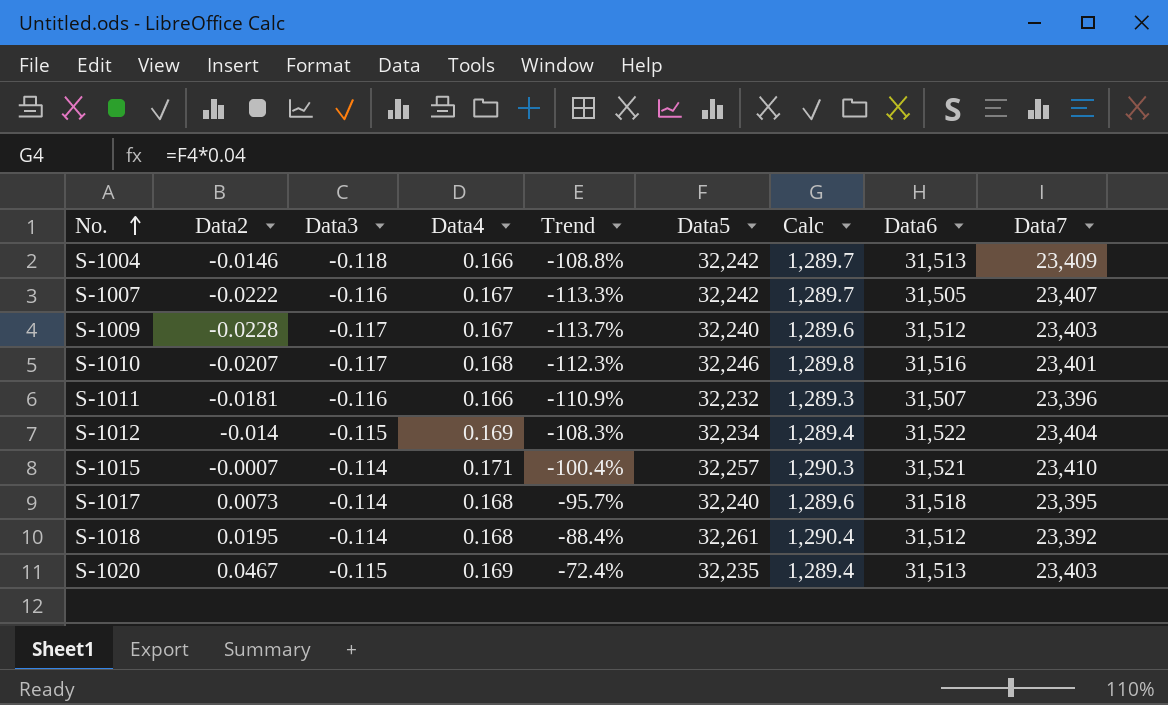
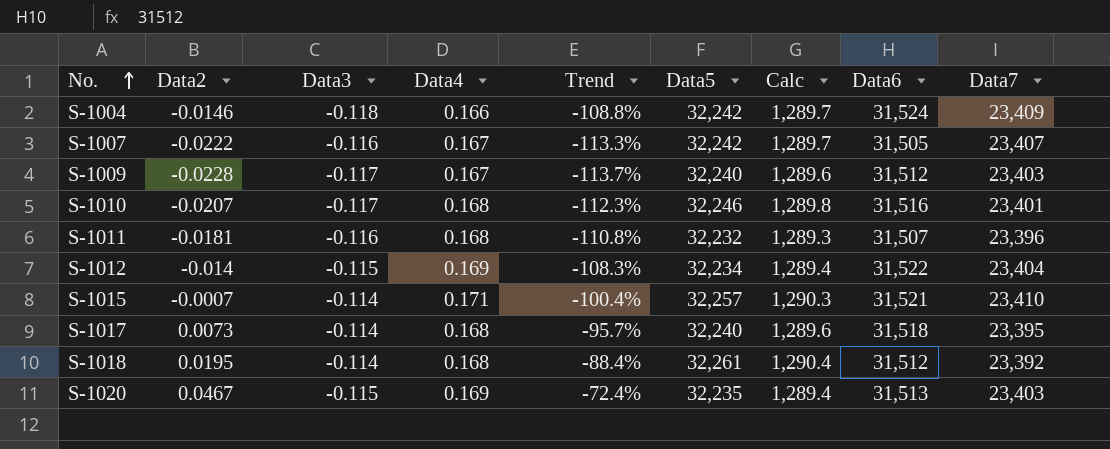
S-1004 | Data6: 31,513 -> 31,524
S-1011 | Data4: 0.166 -> 0.168
S-1011 | Trend: -110.9% -> -110.8%

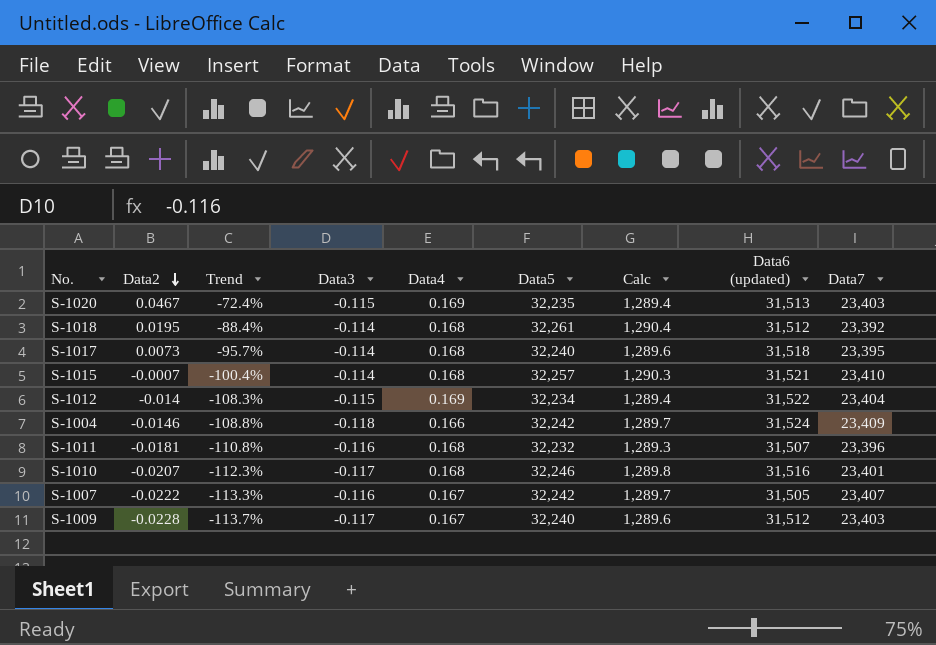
row order: No. ascending -> Data2 descending
column Trend | position: 5 -> 3
column name: Data6 -> Data6 (updated)
S-1015 | Data4: 0.171 -> 0.168

